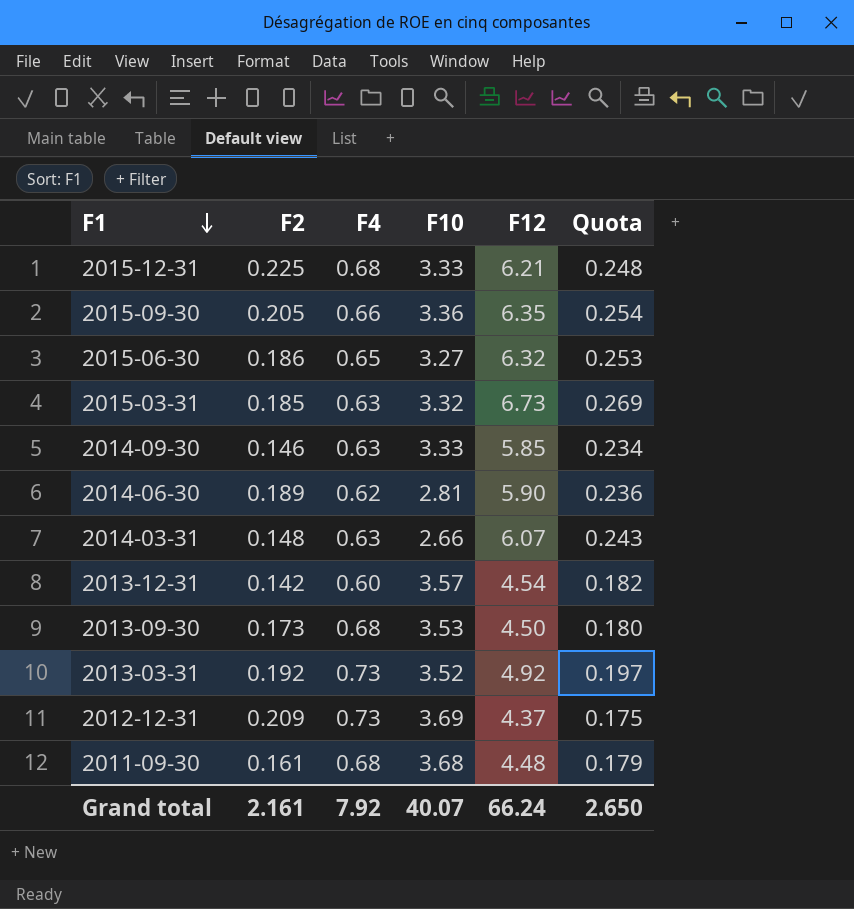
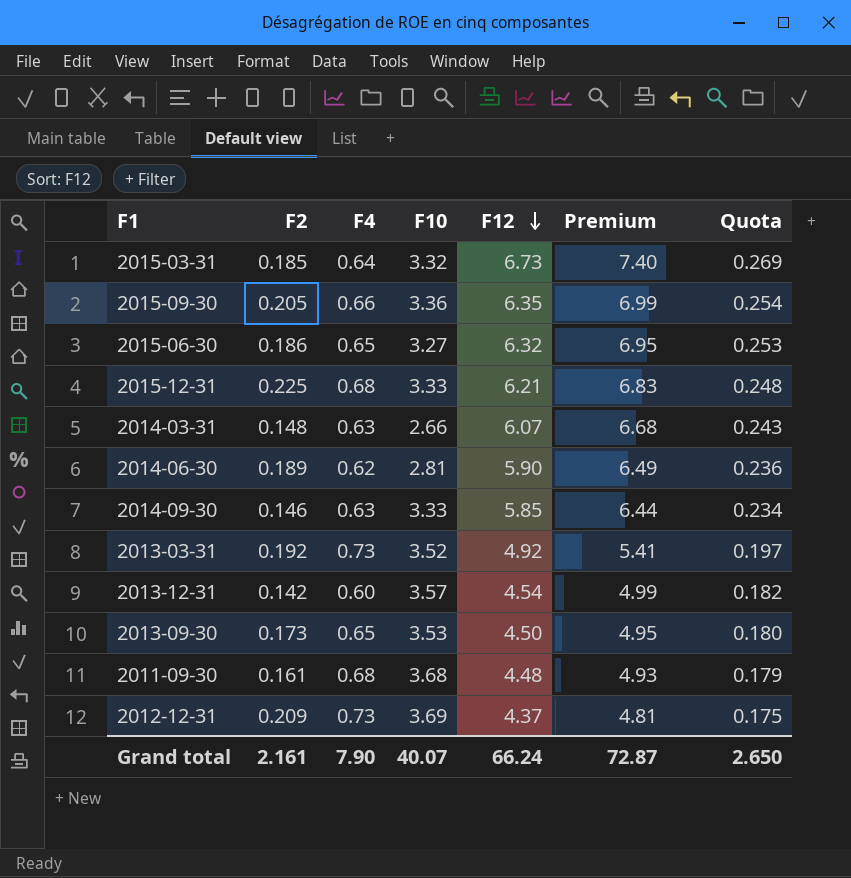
row order: F1 descending -> F12 descending
column Premium | formula: none -> [F12] * 1.1
2015-03-31 | F4: 0.63 -> 0.64
2013-09-30 | F4: 0.68 -> 0.65
Grand total | F4: 7.92 -> 7.90

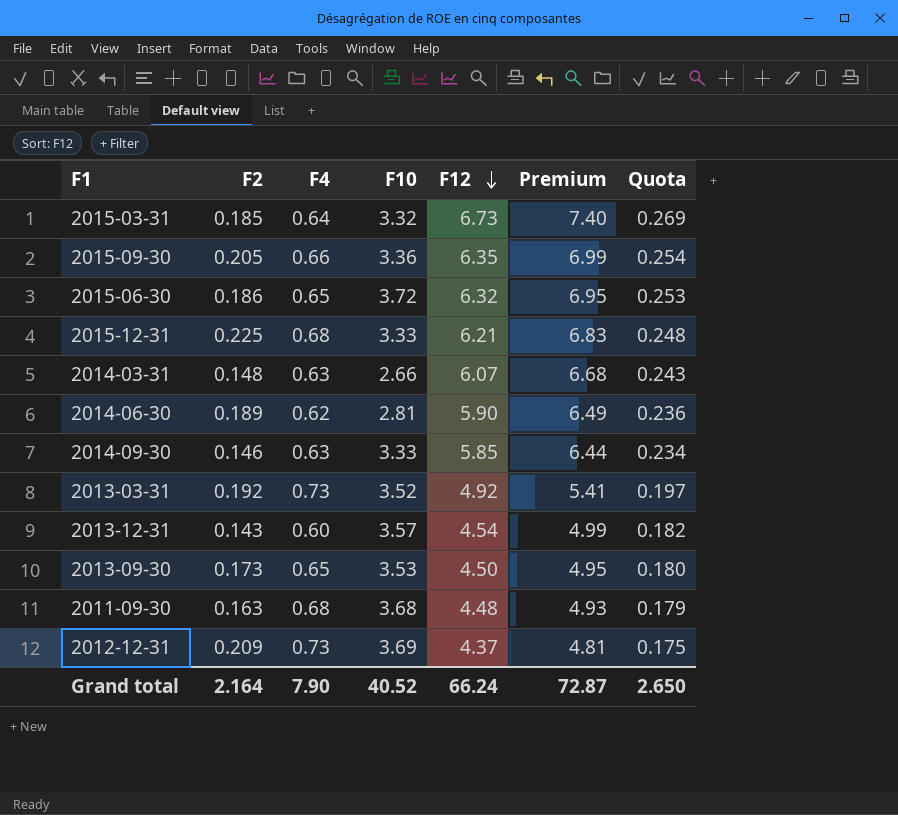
2015-06-30 | F10: 3.27 -> 3.72
2013-12-31 | F2: 0.142 -> 0.143
2011-09-30 | F2: 0.161 -> 0.163
Grand total | F2: 2.161 -> 2.164
Grand total | F10: 40.07 -> 40.52

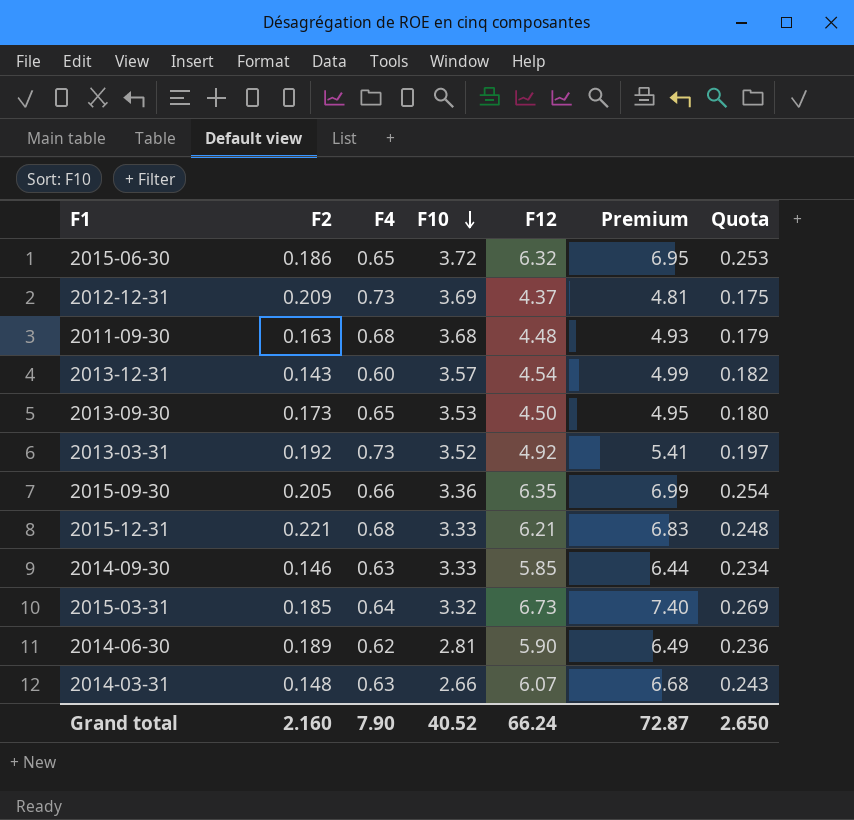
row order: F12 descending -> F10 descending
2015-12-31 | F2: 0.225 -> 0.221
Grand total | F2: 2.164 -> 2.160

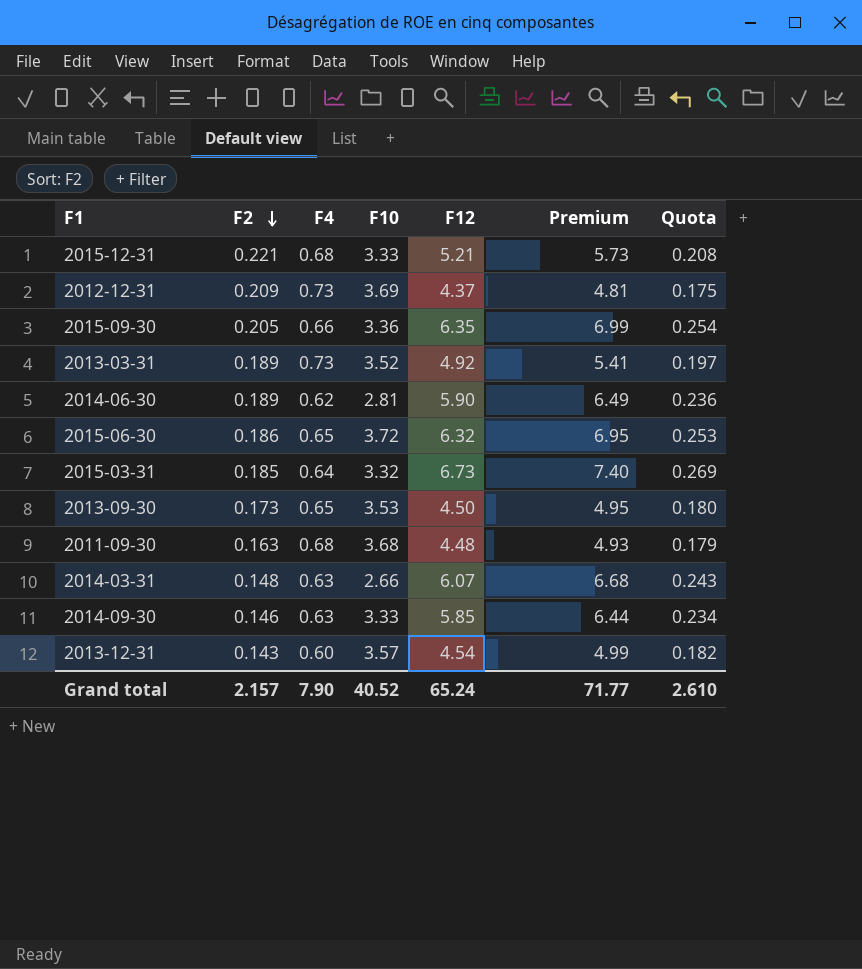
row order: F10 descending -> F2 descending
2015-12-31 | F12: 6.21 -> 5.21
2015-12-31 | Premium: 6.83 -> 5.73
2015-12-31 | Quota: 0.248 -> 0.208
2013-03-31 | F2: 0.192 -> 0.189
Grand total | F2: 2.160 -> 2.157
Grand total | F12: 66.24 -> 65.24
Grand total | Premium: 72.87 -> 71.77
Grand total | Quota: 2.650 -> 2.610

